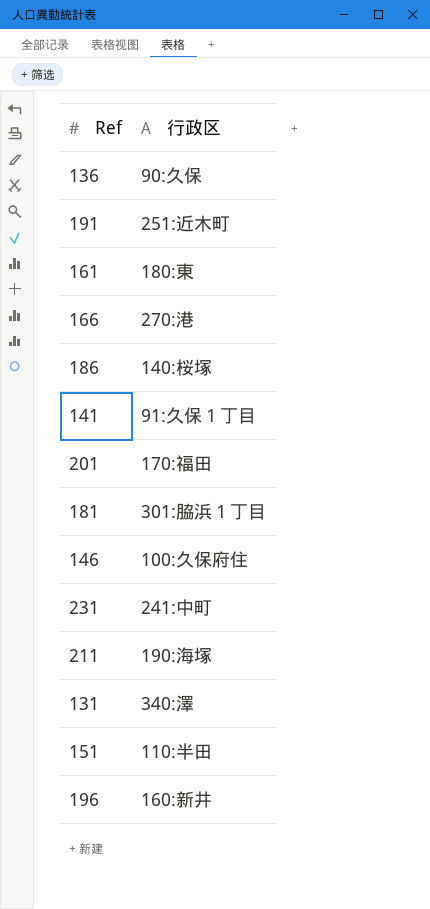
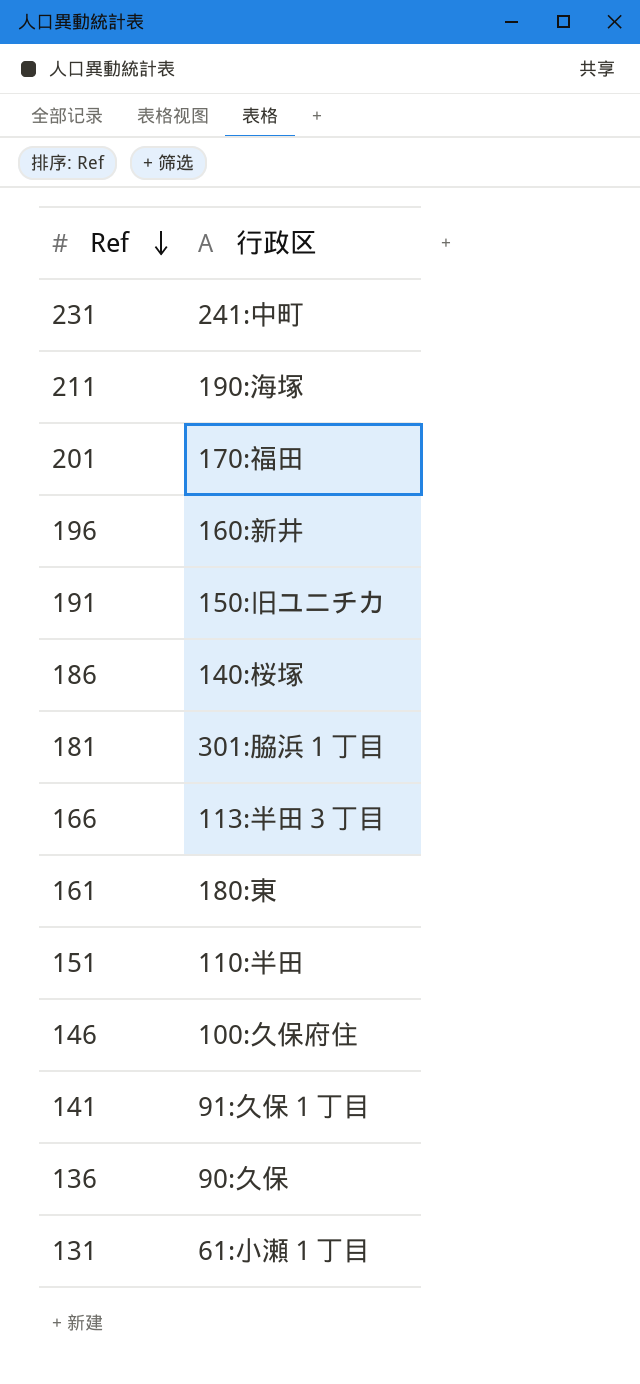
row order: none -> Ref descending
191 | 行政区: 251:近木町 -> 150:旧ユニチカ
166 | 行政区: 270:港 -> 113:半田３丁目
131 | 行政区: 340:澤 -> 61:小瀬１丁目

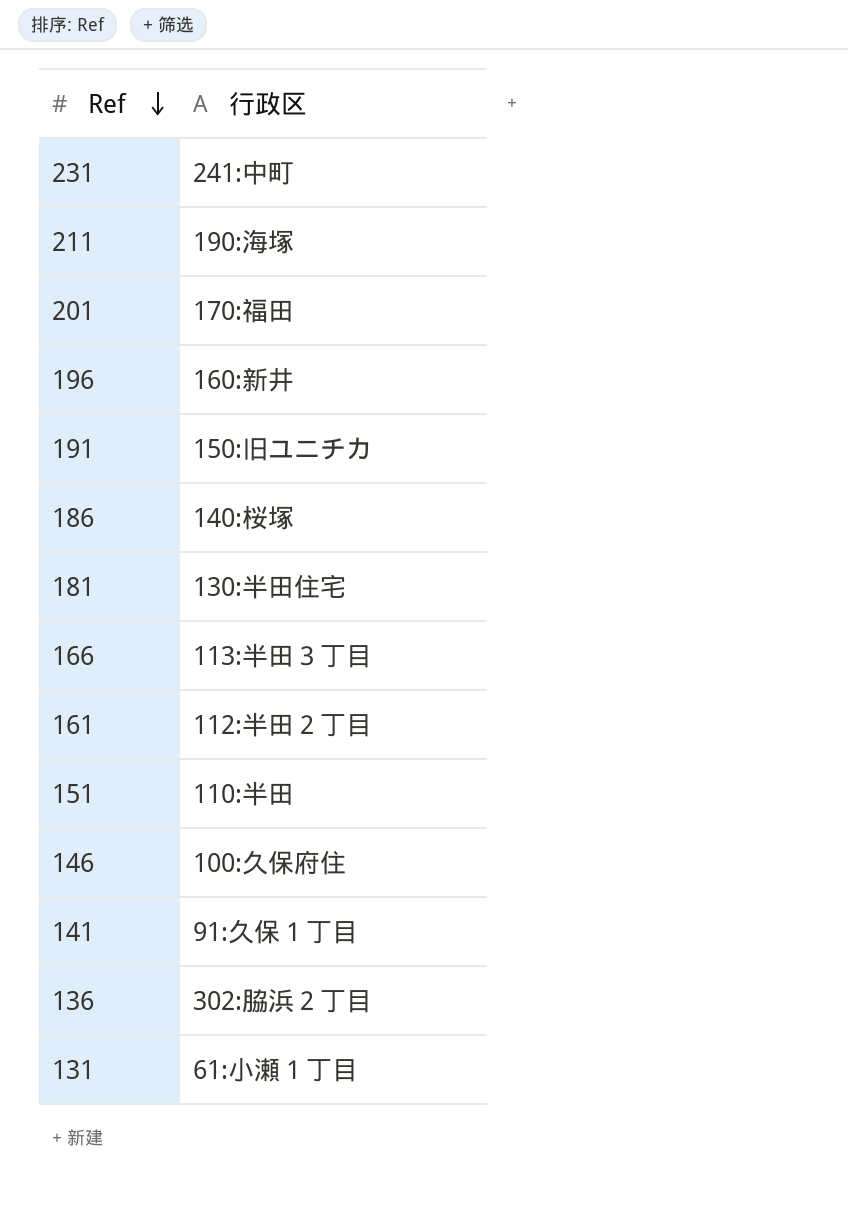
181 | 行政区: 301:脇浜１丁目 -> 130:半田住宅
161 | 行政区: 180:東 -> 112:半田２丁目
136 | 行政区: 90:久保 -> 302:脇浜２丁目

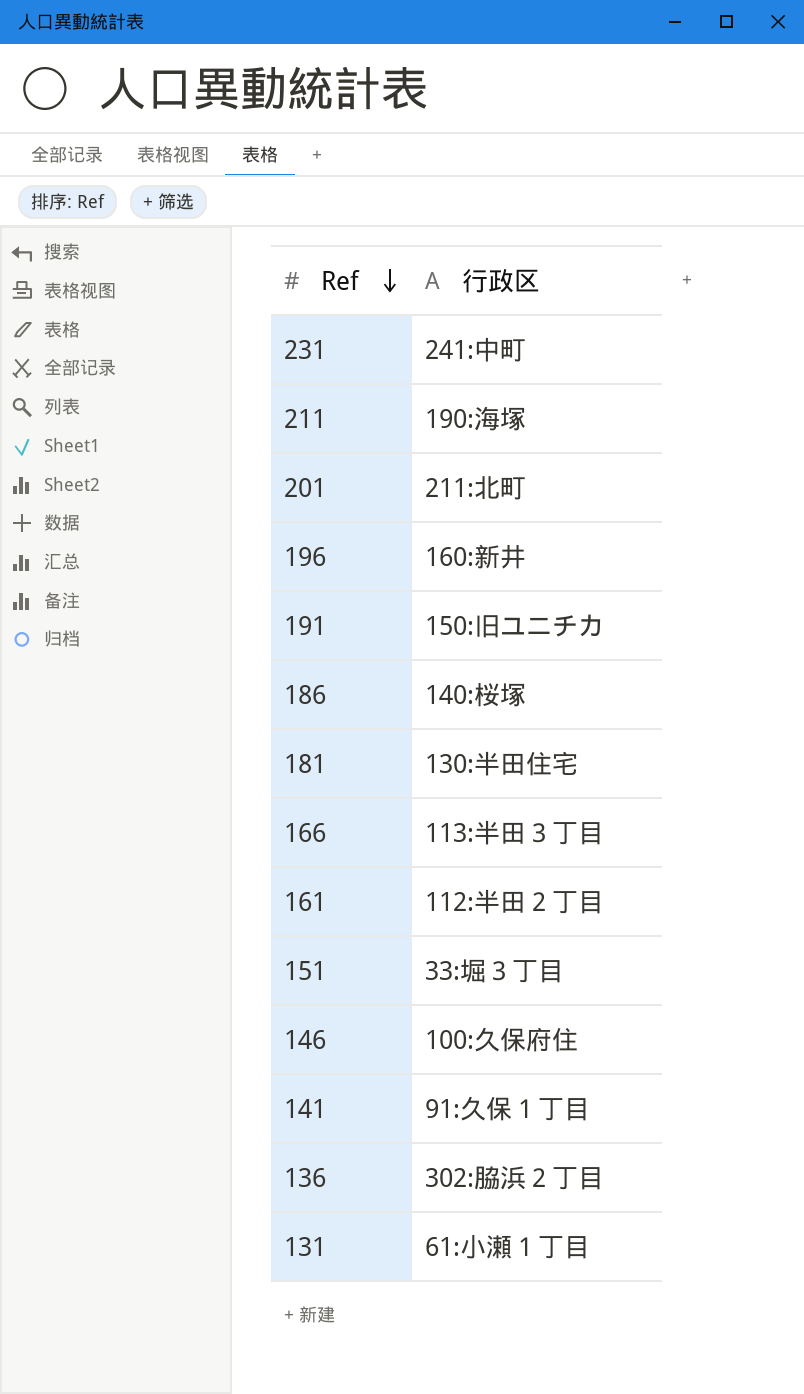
201 | 行政区: 170:福田 -> 211:北町
151 | 行政区: 110:半田 -> 33:堀３丁目

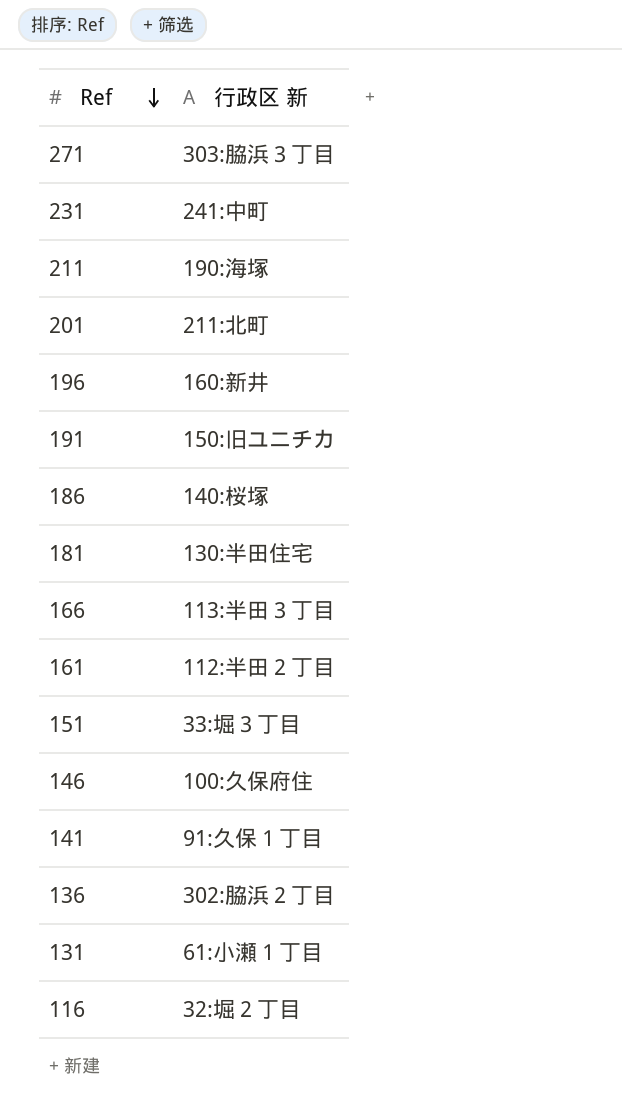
column name: 行政区 -> 行政区 新
row 271: none -> 303:脇浜３丁目
row 116: none -> 32:堀２丁目

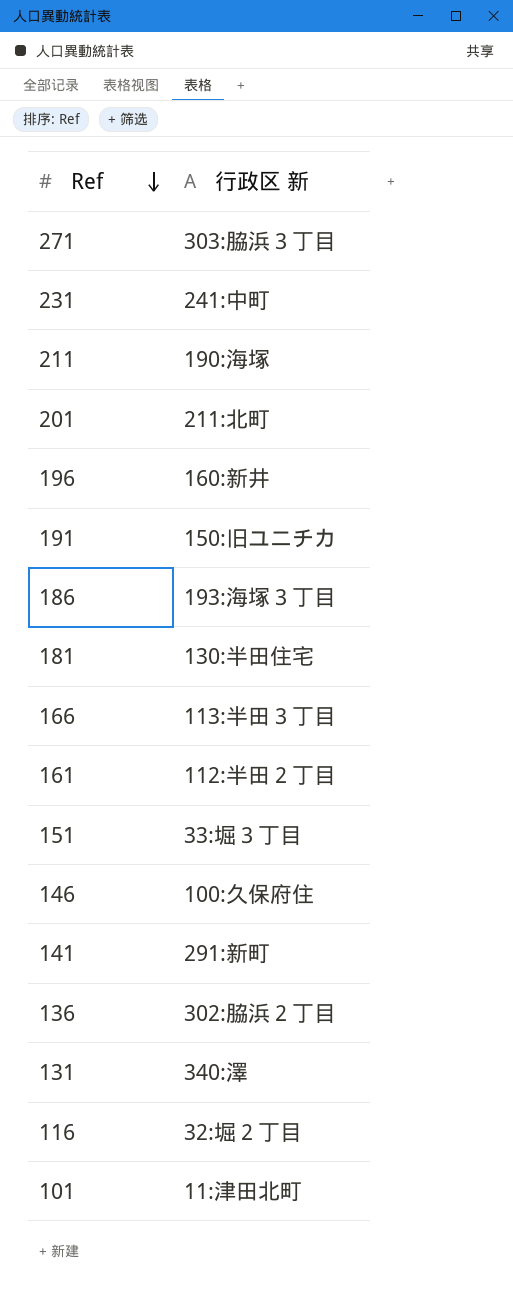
186 | 行政区 新: 140:桜塚 -> 193:海塚３丁目
141 | 行政区 新: 91:久保１丁目 -> 291:新町
131 | 行政区 新: 61:小瀬１丁目 -> 340:澤
row 101: none -> 11:津田北町

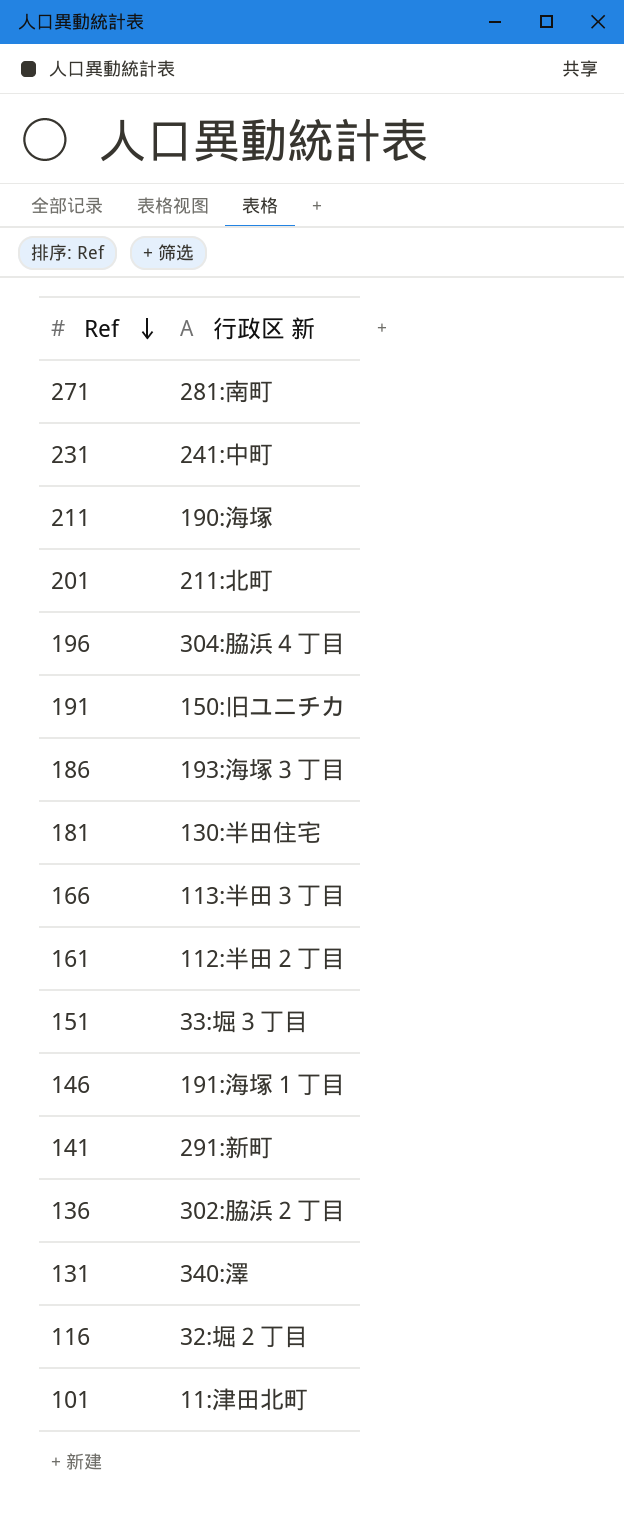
271 | 行政区 新: 303:脇浜３丁目 -> 281:南町
196 | 行政区 新: 160:新井 -> 304:脇浜４丁目
146 | 行政区 新: 100:久保府住 -> 191:海塚１丁目

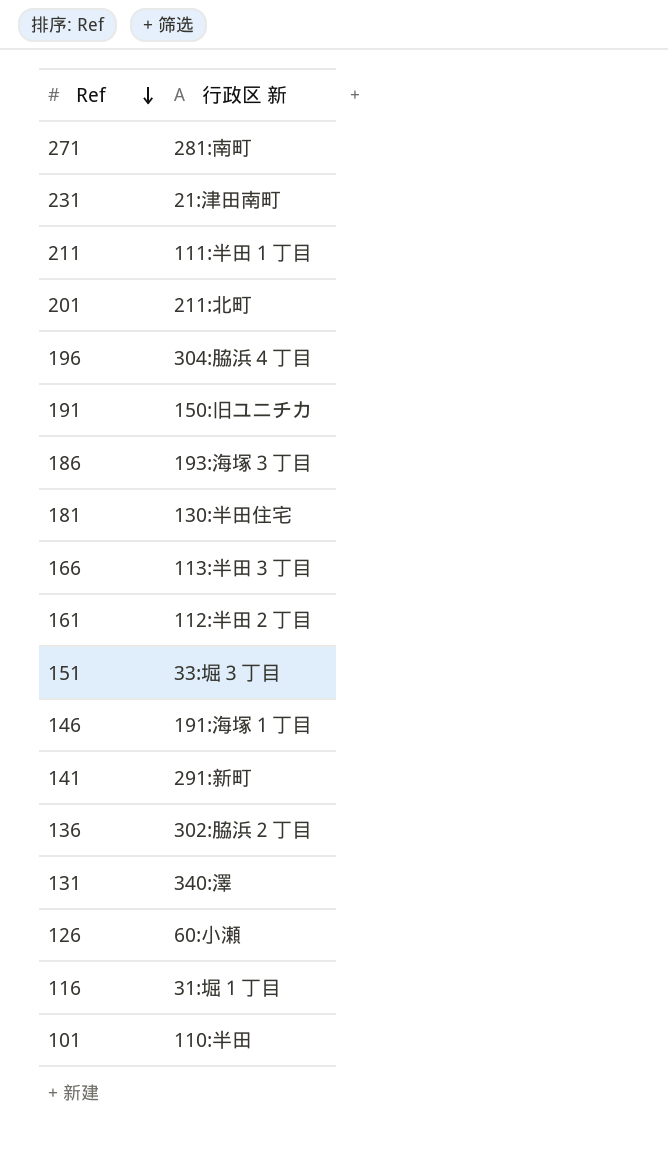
231 | 行政区 新: 241:中町 -> 21:津田南町
211 | 行政区 新: 190:海塚 -> 111:半田１丁目
row 126: none -> 60:小瀬
116 | 行政区 新: 32:堀２丁目 -> 31:堀１丁目
101 | 行政区 新: 11:津田北町 -> 110:半田

